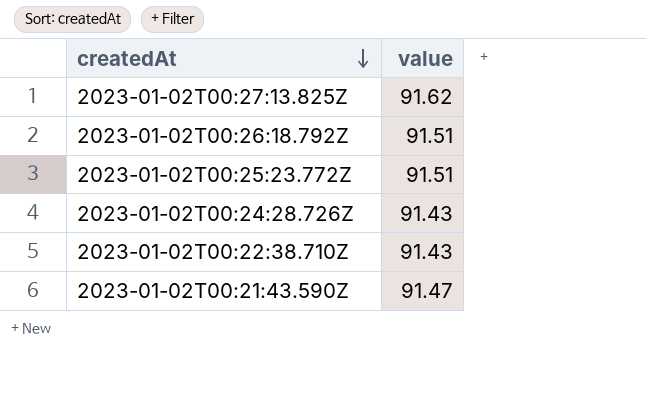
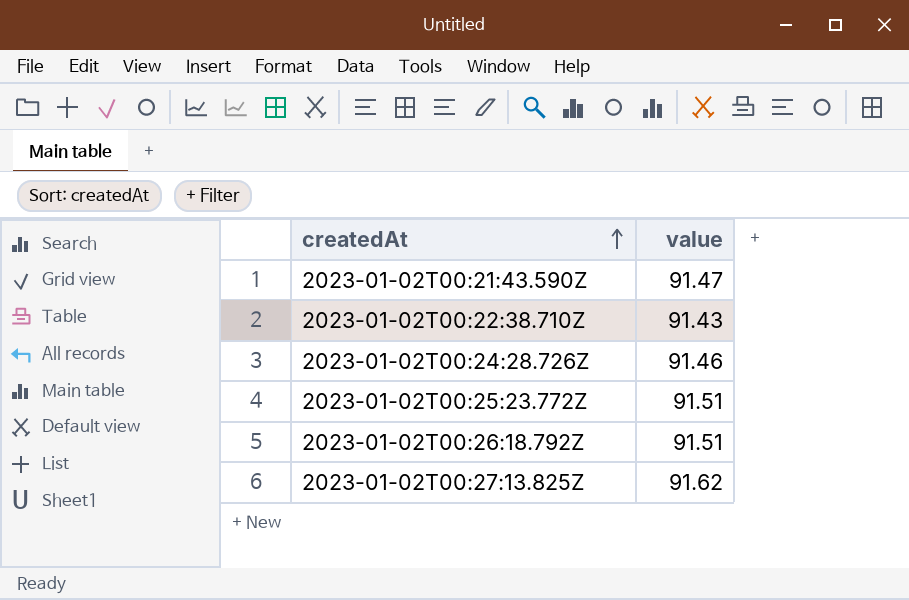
row order: createdAt descending -> createdAt ascending
2023-01-02T00:24:28.726Z | value: 91.43 -> 91.46

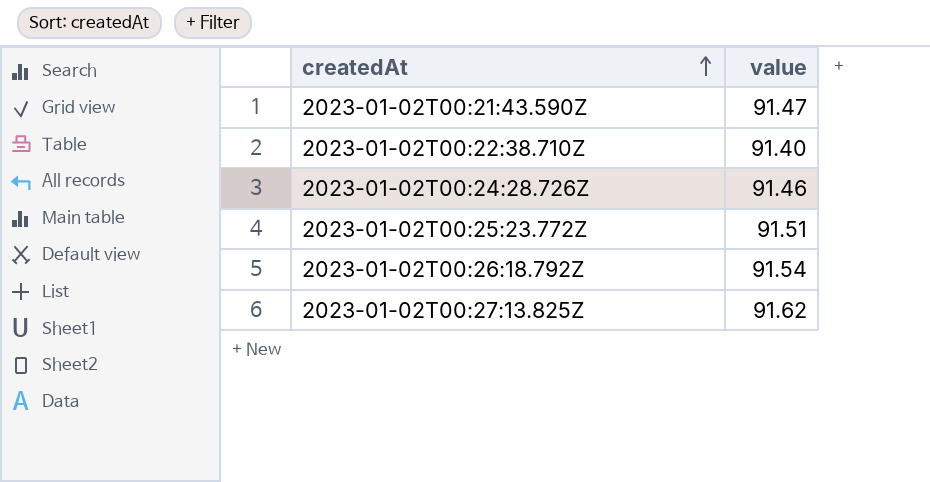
2023-01-02T00:22:38.710Z | value: 91.43 -> 91.40
2023-01-02T00:26:18.792Z | value: 91.51 -> 91.54

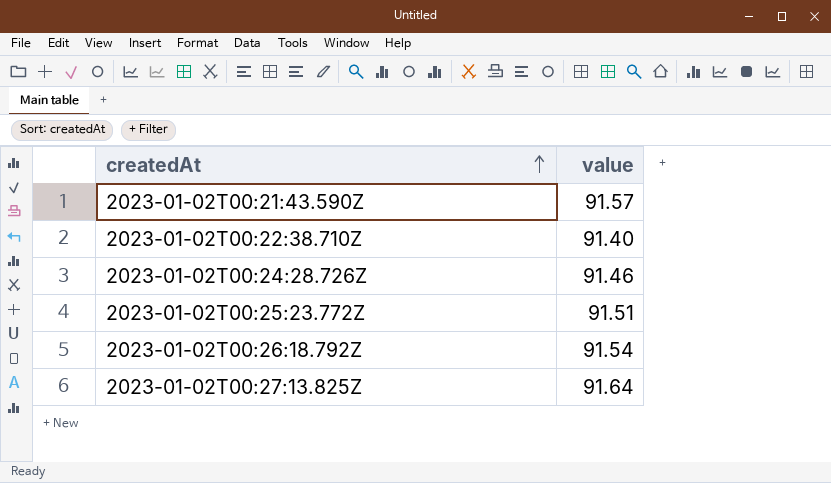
2023-01-02T00:21:43.590Z | value: 91.47 -> 91.57
2023-01-02T00:27:13.825Z | value: 91.62 -> 91.64

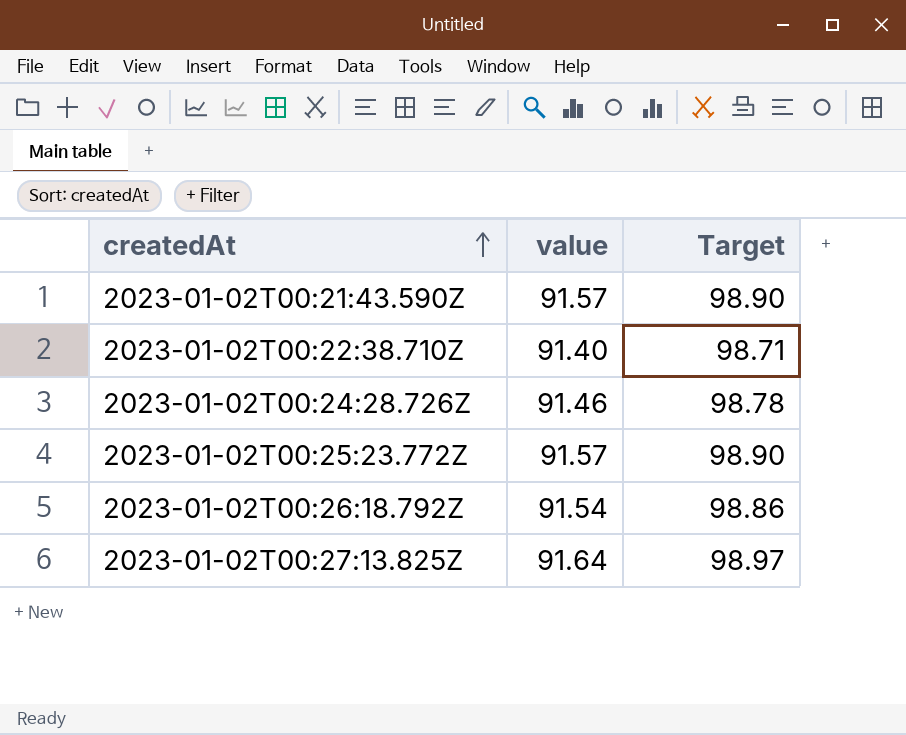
column Target | formula: none -> [value] * 1.08
2023-01-02T00:25:23.772Z | value: 91.51 -> 91.57

